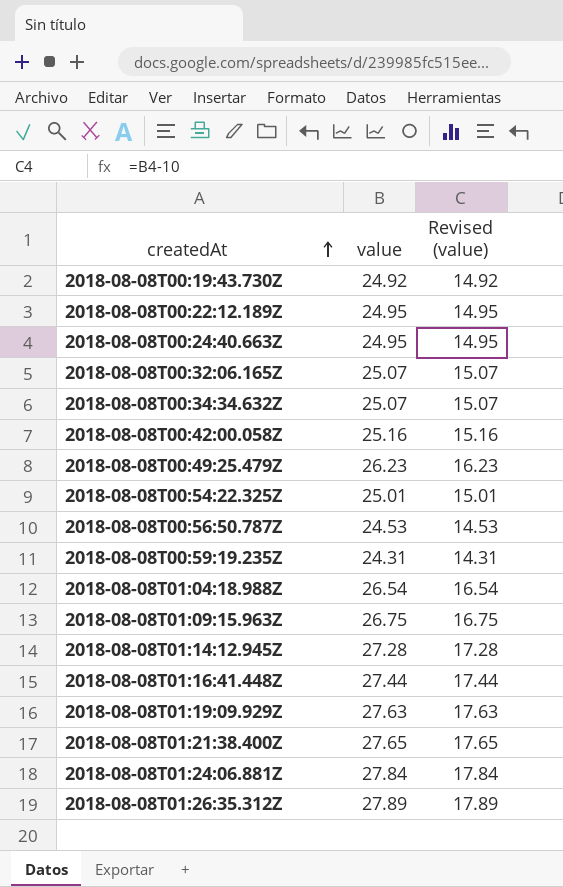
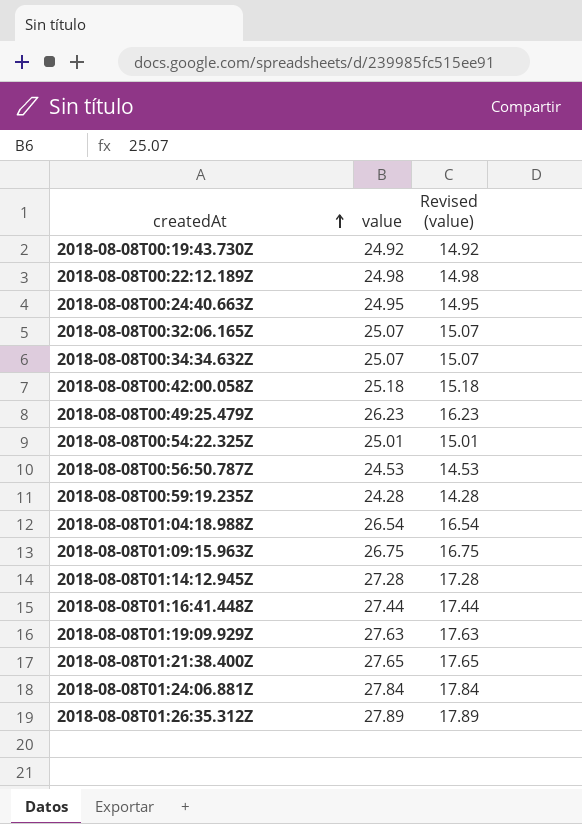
2018-08-08T00:22:12.189Z | value: 24.95 -> 24.98
2018-08-08T00:22:12.189Z | Revised (value): 14.95 -> 14.98
2018-08-08T00:42:00.058Z | value: 25.16 -> 25.18
2018-08-08T00:42:00.058Z | Revised (value): 15.16 -> 15.18
2018-08-08T00:59:19.235Z | value: 24.31 -> 24.28
2018-08-08T00:59:19.235Z | Revised (value): 14.31 -> 14.28

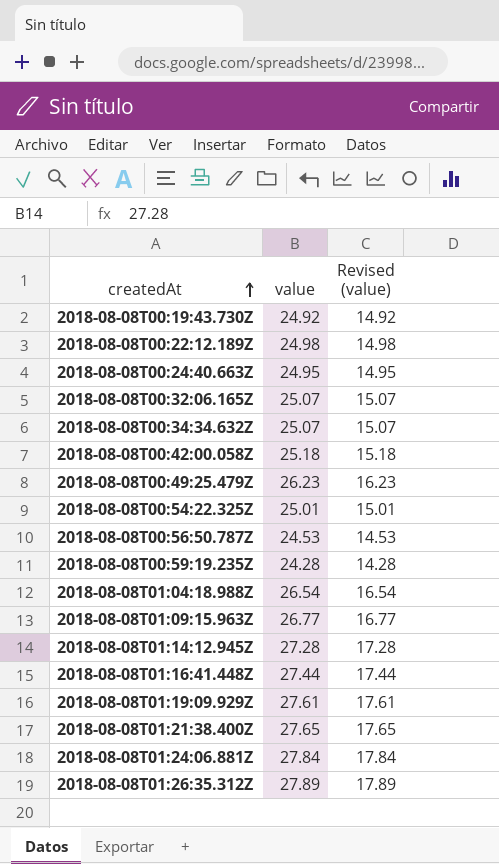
2018-08-08T01:09:15.963Z | value: 26.75 -> 26.77
2018-08-08T01:09:15.963Z | Revised (value): 16.75 -> 16.77
2018-08-08T01:19:09.929Z | value: 27.63 -> 27.61
2018-08-08T01:19:09.929Z | Revised (value): 17.63 -> 17.61

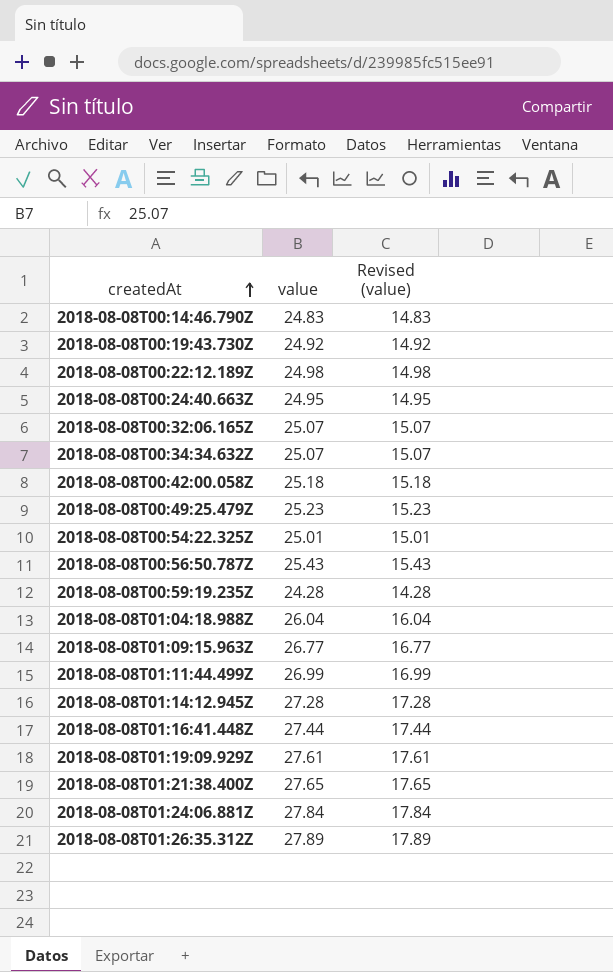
row 2018-08-08T00:14:46.790Z: none -> 24.83 | 14.83
2018-08-08T00:49:25.479Z | value: 26.23 -> 25.23
2018-08-08T00:49:25.479Z | Revised (value): 16.23 -> 15.23
2018-08-08T00:56:50.787Z | value: 24.53 -> 25.43
2018-08-08T00:56:50.787Z | Revised (value): 14.53 -> 15.43
2018-08-08T01:04:18.988Z | value: 26.54 -> 26.04
2018-08-08T01:04:18.988Z | Revised (value): 16.54 -> 16.04
row 2018-08-08T01:11:44.499Z: none -> 26.99 | 16.99

